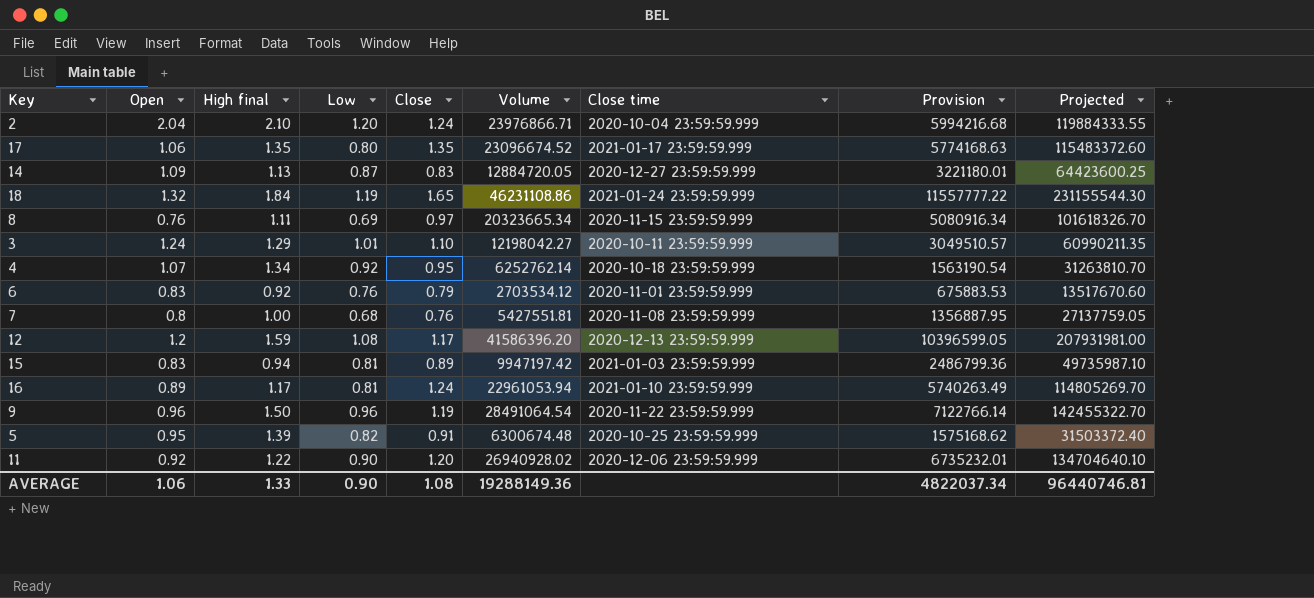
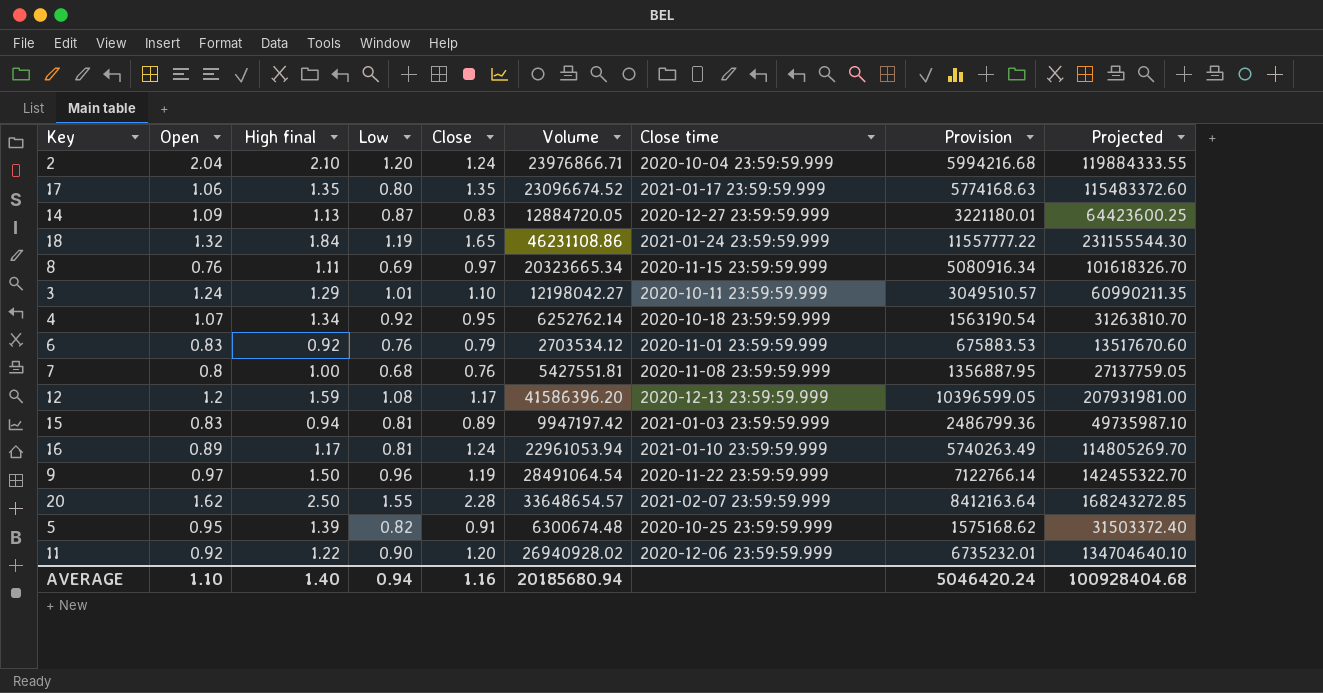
9 | Open: 0.96 -> 0.97
row 20: none -> 1.62 | 2.50 | 1.55 | 2.28 | 33648654.57 | 2021-02-07 23:59:59.999 | 8412163.64 | 168243272.85
AVERAGE | Open: 1.06 -> 1.10
AVERAGE | High final: 1.33 -> 1.40
AVERAGE | Low: 0.90 -> 0.94
AVERAGE | Close: 1.08 -> 1.16
AVERAGE | Volume: 19288149.36 -> 20185680.94
AVERAGE | Provision: 4822037.34 -> 5046420.24
AVERAGE | Projected: 96440746.81 -> 100928404.68

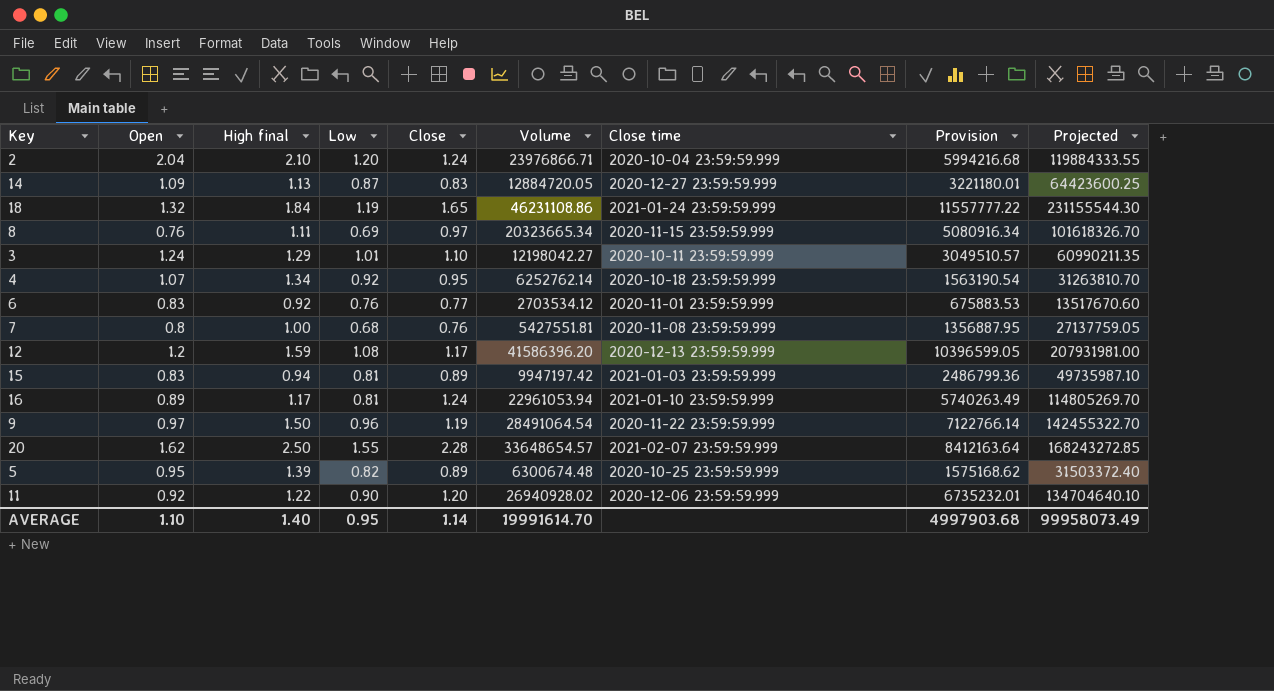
row 17: 1.06 | 1.35 | 0.80 | 1.35 | 23096674.52 | 2021-01-17 23:59:59.999 | 5774168.63 | 115483372.60 -> none
6 | Close: 0.79 -> 0.77
5 | Close: 0.91 -> 0.89
AVERAGE | Low: 0.94 -> 0.95
AVERAGE | Close: 1.16 -> 1.14
AVERAGE | Volume: 20185680.94 -> 19991614.70
AVERAGE | Provision: 5046420.24 -> 4997903.68
AVERAGE | Projected: 100928404.68 -> 99958073.49

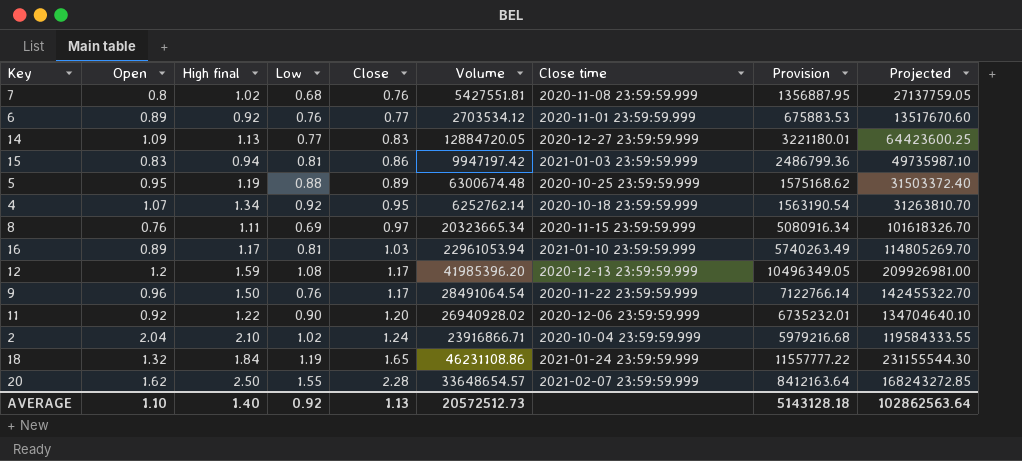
row order: none -> Close ascending
row 3: 1.24 | 1.29 | 1.01 | 1.10 | 12198042.27 | 2020-10-11 23:59:59.999 | 3049510.57 | 60990211.35 -> none
7 | High final: 1.00 -> 1.02
6 | Open: 0.83 -> 0.89
14 | Low: 0.87 -> 0.77
15 | Close: 0.89 -> 0.86
5 | High final: 1.39 -> 1.19
5 | Low: 0.82 -> 0.88
16 | Close: 1.24 -> 1.03
12 | Volume: 41586396.20 -> 41985396.20
12 | Provision: 10396599.05 -> 10496349.05
12 | Projected: 207931981.00 -> 209926981.00
9 | Open: 0.97 -> 0.96
9 | Low: 0.96 -> 0.76
9 | Close: 1.19 -> 1.17
2 | Low: 1.20 -> 1.02
2 | Volume: 23976866.71 -> 23916866.71
2 | Provision: 5994216.68 -> 5979216.68
2 | Projected: 119884333.55 -> 119584333.55
AVERAGE | Low: 0.95 -> 0.92
AVERAGE | Close: 1.14 -> 1.13
AVERAGE | Volume: 19991614.70 -> 20572512.73
AVERAGE | Provision: 4997903.68 -> 5143128.18
AVERAGE | Projected: 99958073.49 -> 102862563.64

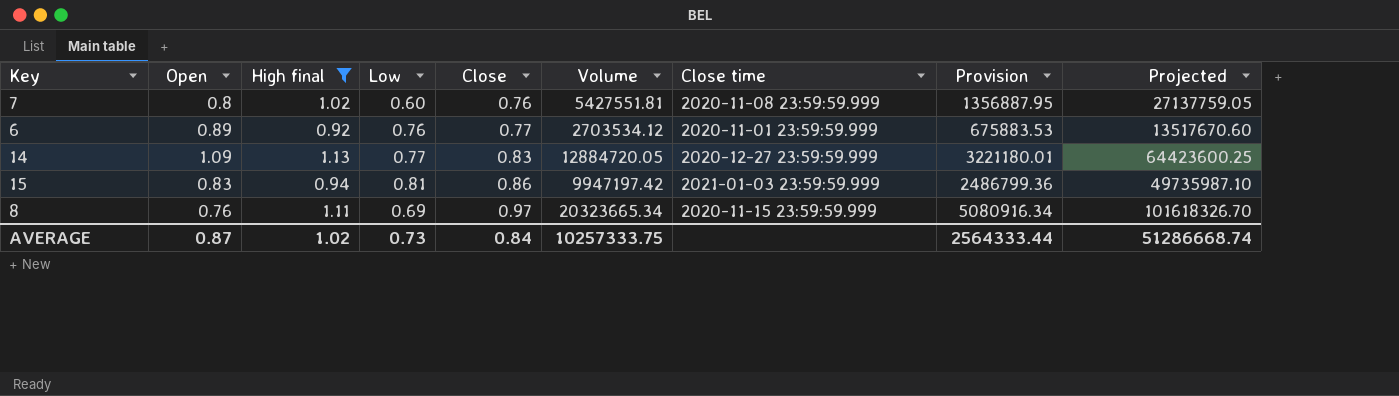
filter: none -> High final <= 1.13
7 | Low: 0.68 -> 0.60
AVERAGE | Open: 1.10 -> 0.87
AVERAGE | High final: 1.40 -> 1.02
AVERAGE | Low: 0.92 -> 0.73
AVERAGE | Close: 1.13 -> 0.84
AVERAGE | Volume: 20572512.73 -> 10257333.75
AVERAGE | Provision: 5143128.18 -> 2564333.44
AVERAGE | Projected: 102862563.64 -> 51286668.74

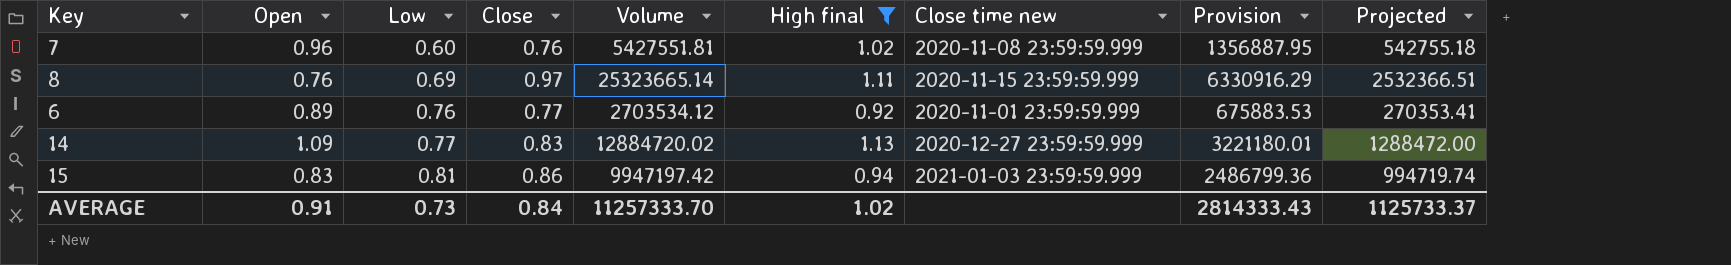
row order: Close ascending -> Low ascending
column High final | position: 3 -> 6
column name: Close time -> Close time new
column Projected | formula: [Volume] * 5 -> [Volume] * 0.1
7 | Open: 0.8 -> 0.96
8 | Volume: 20323665.34 -> 25323665.14
8 | Provision: 5080916.34 -> 6330916.29
14 | Volume: 12884720.05 -> 12884720.02
AVERAGE | Open: 0.87 -> 0.91
AVERAGE | Volume: 10257333.75 -> 11257333.70
AVERAGE | Provision: 2564333.44 -> 2814333.43
AVERAGE | Projected: 51286668.74 -> 1125733.37

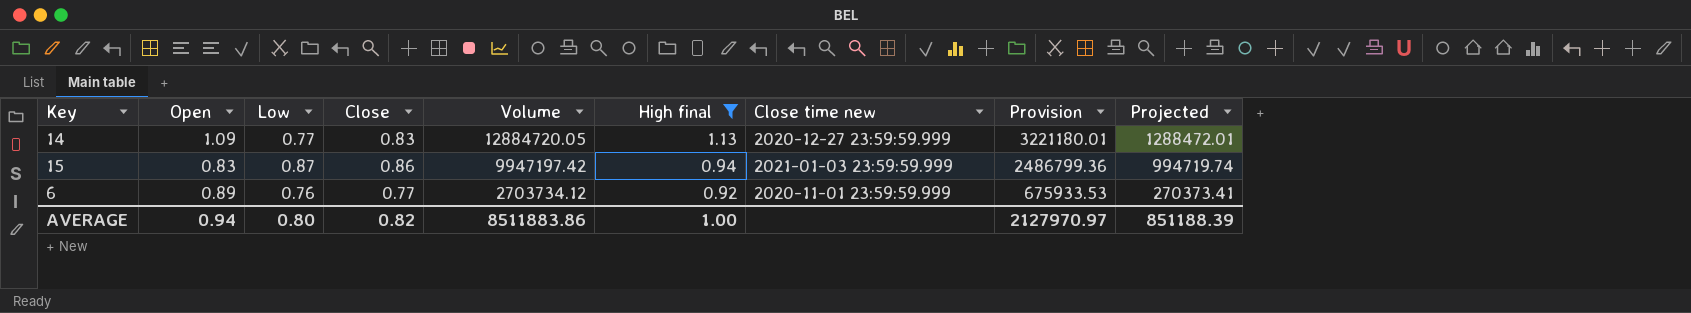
row order: Low ascending -> Volume descending
row 7: 0.96 | 0.60 | 0.76 | 5427551.81 | 1.02 | 2020-11-08 23:59:59.999 | 1356887.95 | 542755.18 -> none
row 8: 0.76 | 0.69 | 0.97 | 25323665.14 | 1.11 | 2020-11-15 23:59:59.999 | 6330916.29 | 2532366.51 -> none
14 | Volume: 12884720.02 -> 12884720.05
14 | Projected: 1288472.00 -> 1288472.01
15 | Low: 0.81 -> 0.87
6 | Volume: 2703534.12 -> 2703734.12
6 | Provision: 675883.53 -> 675933.53
6 | Projected: 270353.41 -> 270373.41
AVERAGE | Open: 0.91 -> 0.94
AVERAGE | Low: 0.73 -> 0.80
AVERAGE | Close: 0.84 -> 0.82
AVERAGE | Volume: 11257333.70 -> 8511883.86
AVERAGE | High final: 1.02 -> 1.00
AVERAGE | Provision: 2814333.43 -> 2127970.97
AVERAGE | Projected: 1125733.37 -> 851188.39

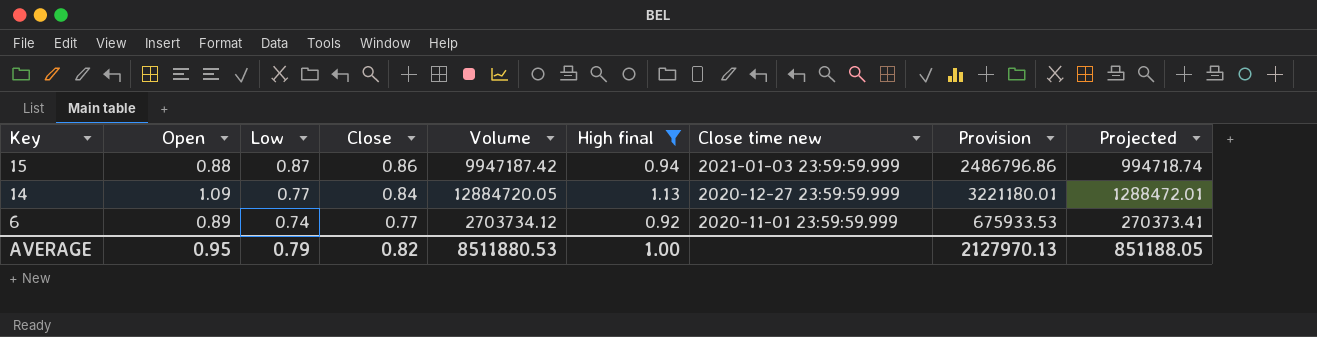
row order: Volume descending -> Key descending
15 | Open: 0.83 -> 0.88
15 | Volume: 9947197.42 -> 9947187.42
15 | Provision: 2486799.36 -> 2486796.86
15 | Projected: 994719.74 -> 994718.74
14 | Close: 0.83 -> 0.84
6 | Low: 0.76 -> 0.74
AVERAGE | Open: 0.94 -> 0.95
AVERAGE | Low: 0.80 -> 0.79
AVERAGE | Volume: 8511883.86 -> 8511880.53
AVERAGE | Provision: 2127970.97 -> 2127970.13
AVERAGE | Projected: 851188.39 -> 851188.05

